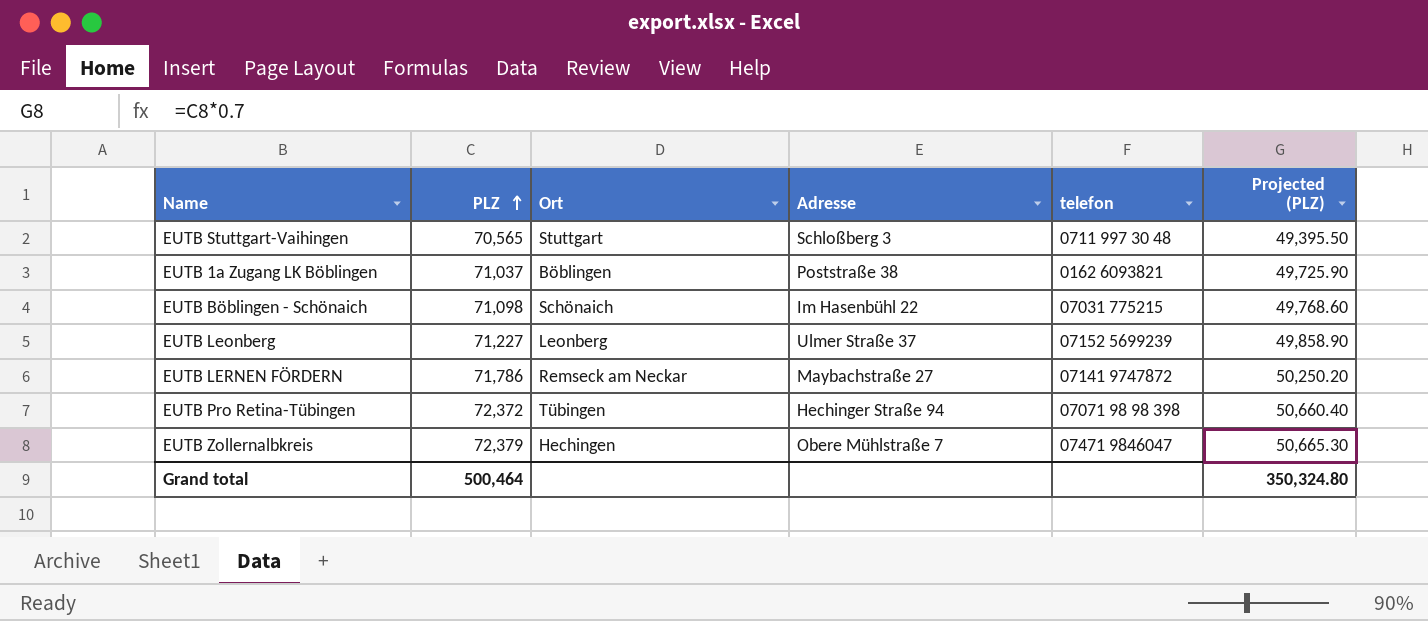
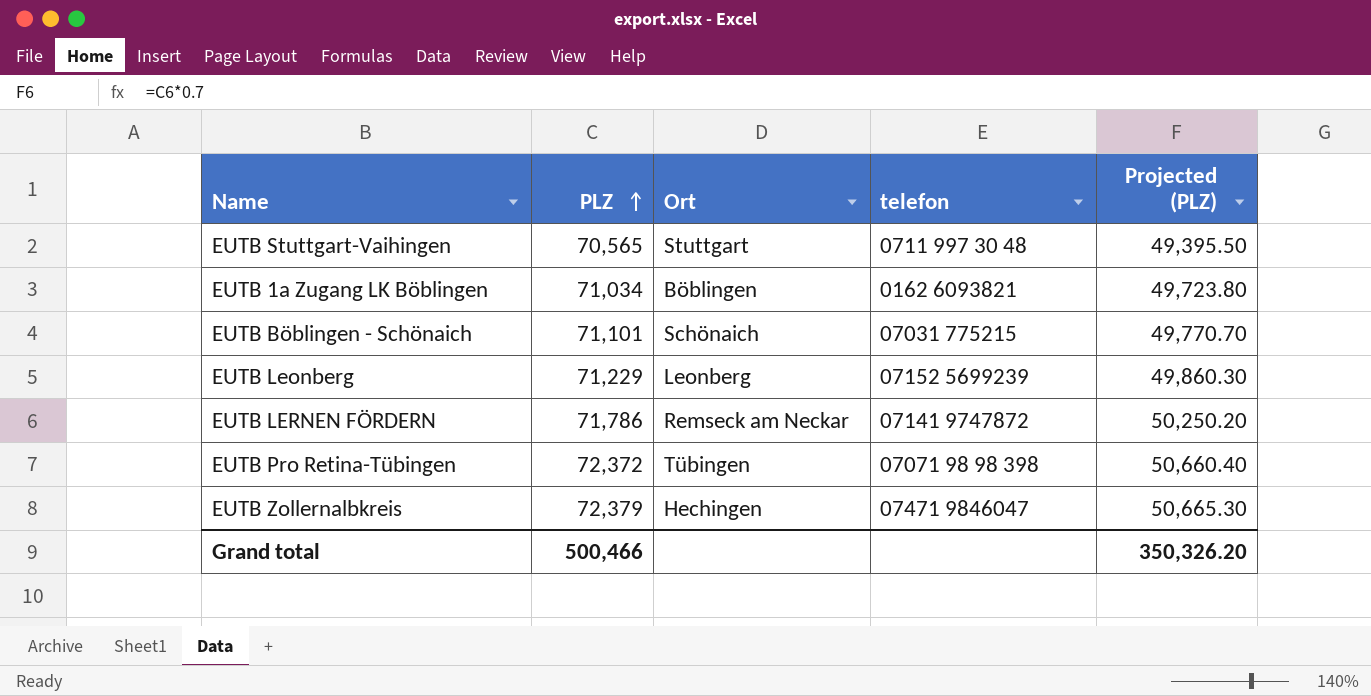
column Adresse | position: 4 -> none
EUTB 1a Zugang LK Böblingen | PLZ: 71,037 -> 71,034
EUTB 1a Zugang LK Böblingen | Projected (PLZ): 49,725.90 -> 49,723.80
EUTB Böblingen - Schönaich | PLZ: 71,098 -> 71,101
EUTB Böblingen - Schönaich | Projected (PLZ): 49,768.60 -> 49,770.70
EUTB Leonberg | PLZ: 71,227 -> 71,229
EUTB Leonberg | Projected (PLZ): 49,858.90 -> 49,860.30
Grand total | PLZ: 500,464 -> 500,466
Grand total | Projected (PLZ): 350,324.80 -> 350,326.20

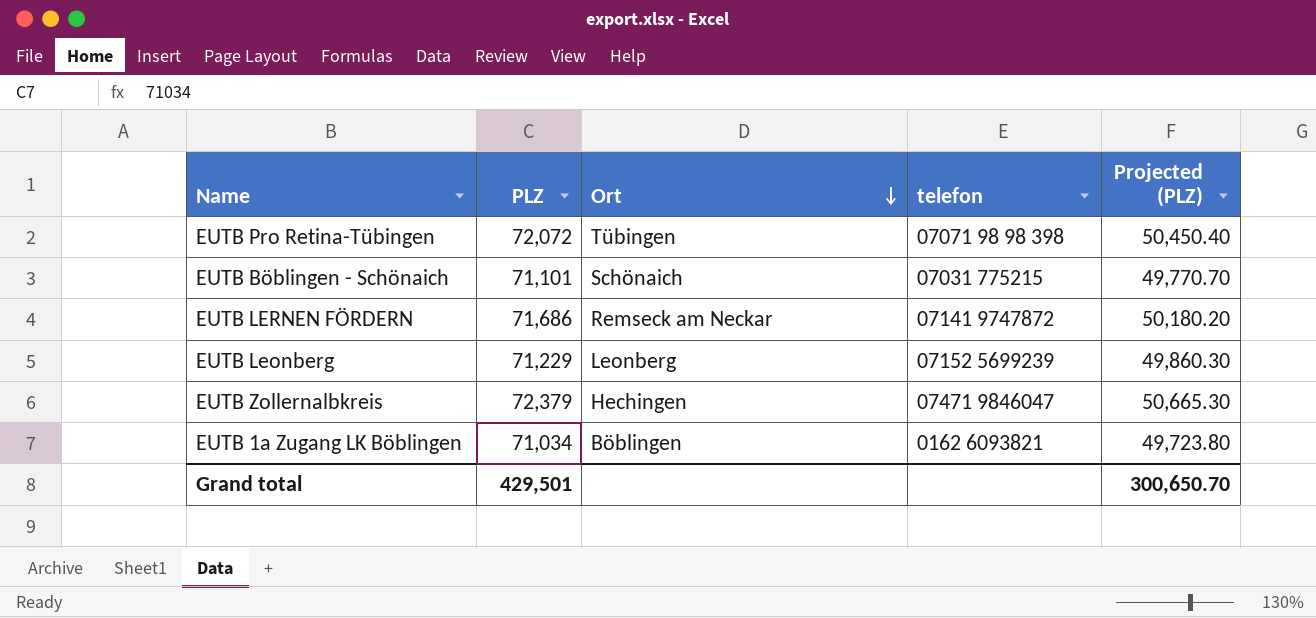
row order: PLZ ascending -> Ort descending
row EUTB Stuttgart-Vaihingen: 70,565 | Stuttgart | 0711 997 30 48 | 49,395.50 -> none
EUTB Pro Retina-Tübingen | PLZ: 72,372 -> 72,072
EUTB Pro Retina-Tübingen | Projected (PLZ): 50,660.40 -> 50,450.40
EUTB LERNEN FÖRDERN | PLZ: 71,786 -> 71,686
EUTB LERNEN FÖRDERN | Projected (PLZ): 50,250.20 -> 50,180.20
Grand total | PLZ: 500,466 -> 429,501
Grand total | Projected (PLZ): 350,326.20 -> 300,650.70

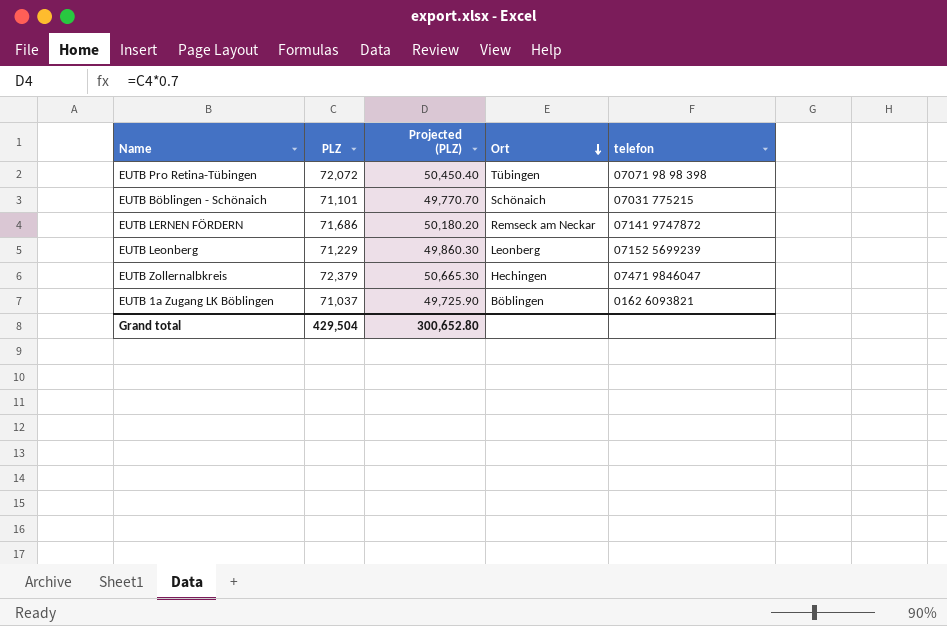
column Projected (PLZ) | position: 5 -> 3
EUTB 1a Zugang LK Böblingen | PLZ: 71,034 -> 71,037
EUTB 1a Zugang LK Böblingen | Projected (PLZ): 49,723.80 -> 49,725.90
Grand total | PLZ: 429,501 -> 429,504
Grand total | Projected (PLZ): 300,650.70 -> 300,652.80

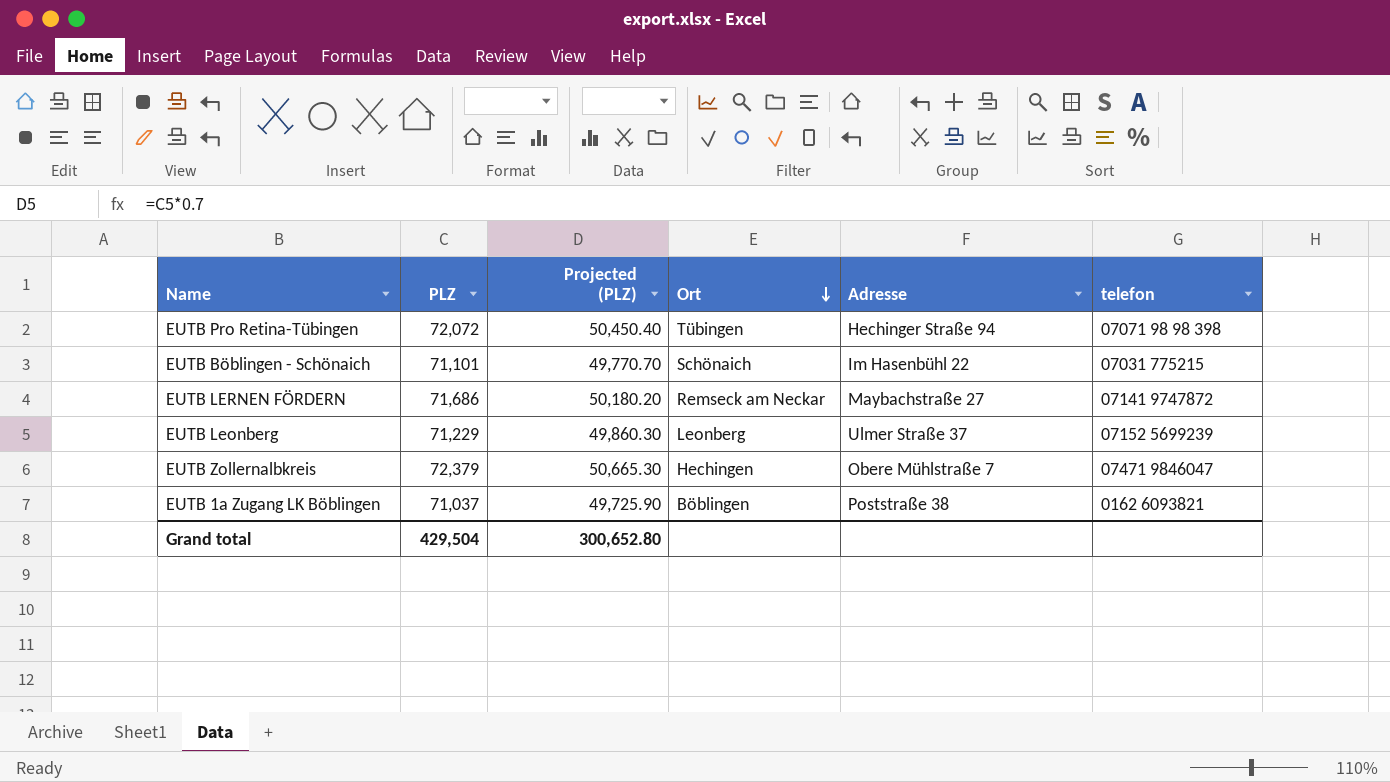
column Adresse | position: none -> 5

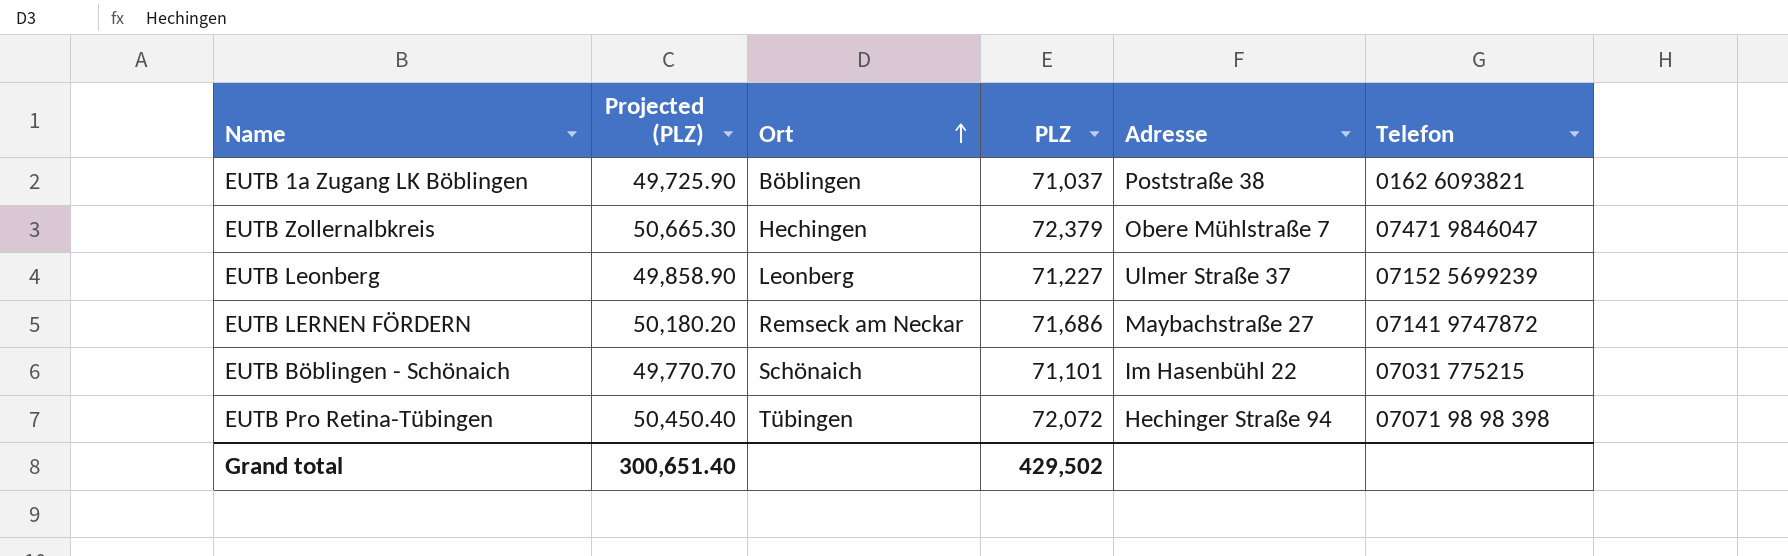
row order: Ort descending -> Ort ascending
column PLZ | position: 2 -> 4
column name: telefon -> Telefon
EUTB Leonberg | Projected (PLZ): 49,860.30 -> 49,858.90
EUTB Leonberg | PLZ: 71,229 -> 71,227
Grand total | Projected (PLZ): 300,652.80 -> 300,651.40
Grand total | PLZ: 429,504 -> 429,502

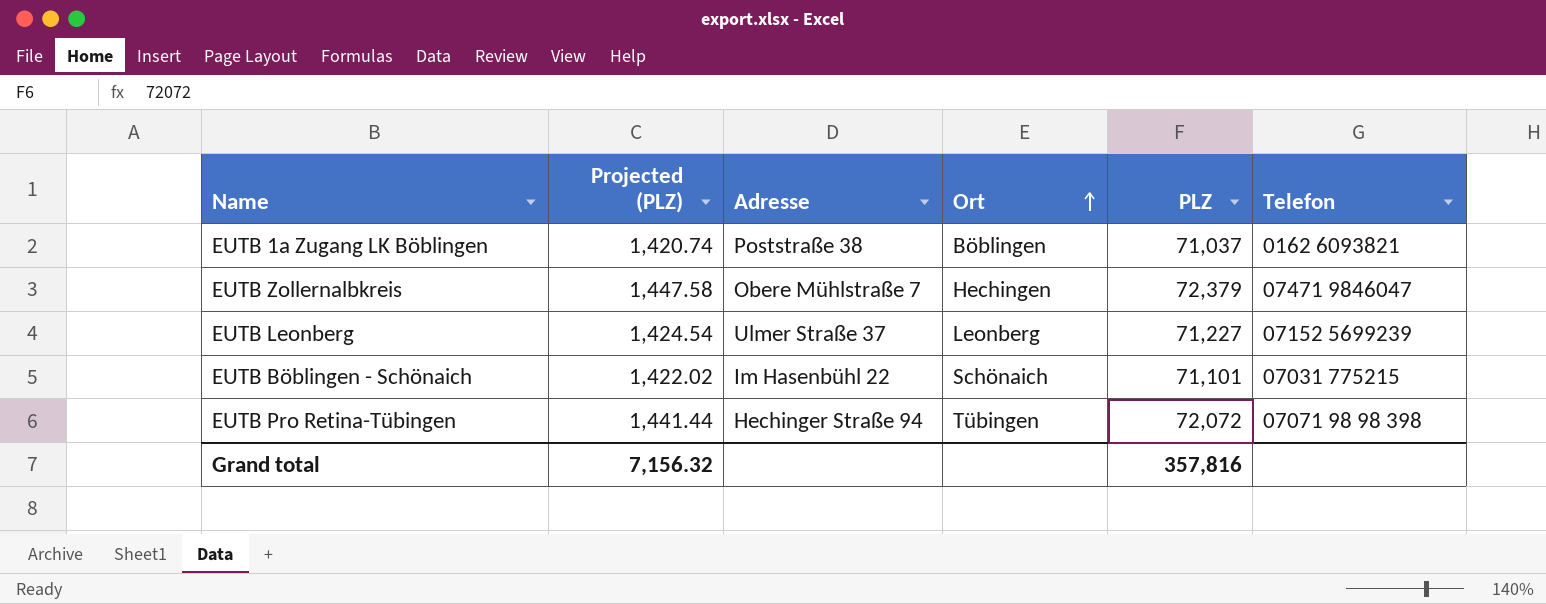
column Projected (PLZ) | formula: [PLZ] * 0.7 -> [PLZ] * 0.02
column Adresse | position: 5 -> 3
row EUTB LERNEN FÖRDERN: 50,180.20 | Remseck am Neckar | 71,686 | Maybachstraße 27 | 07141 9747872 -> none
Grand total | Projected (PLZ): 300,651.40 -> 7,156.32
Grand total | PLZ: 429,502 -> 357,816

